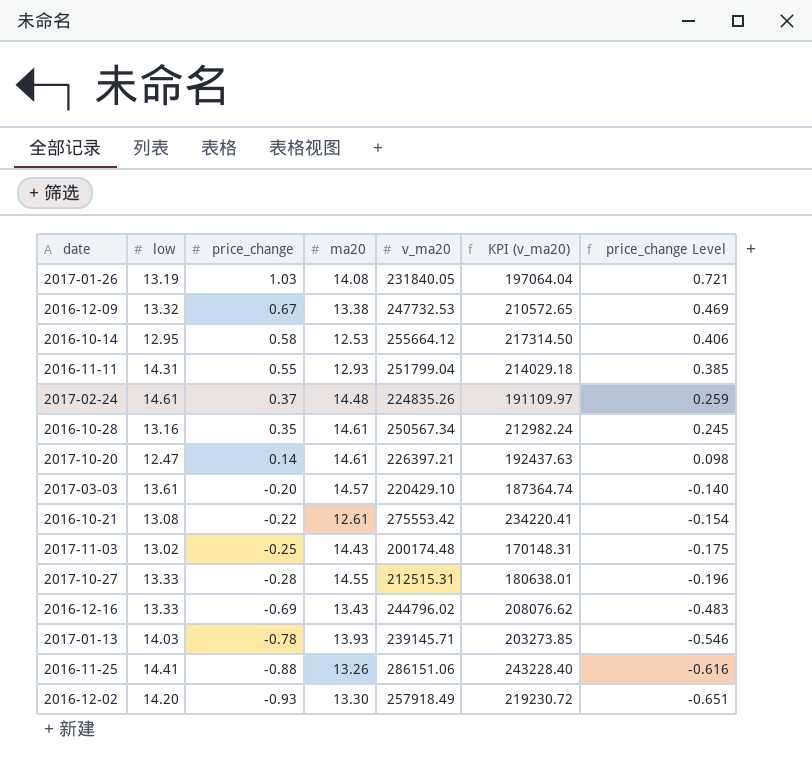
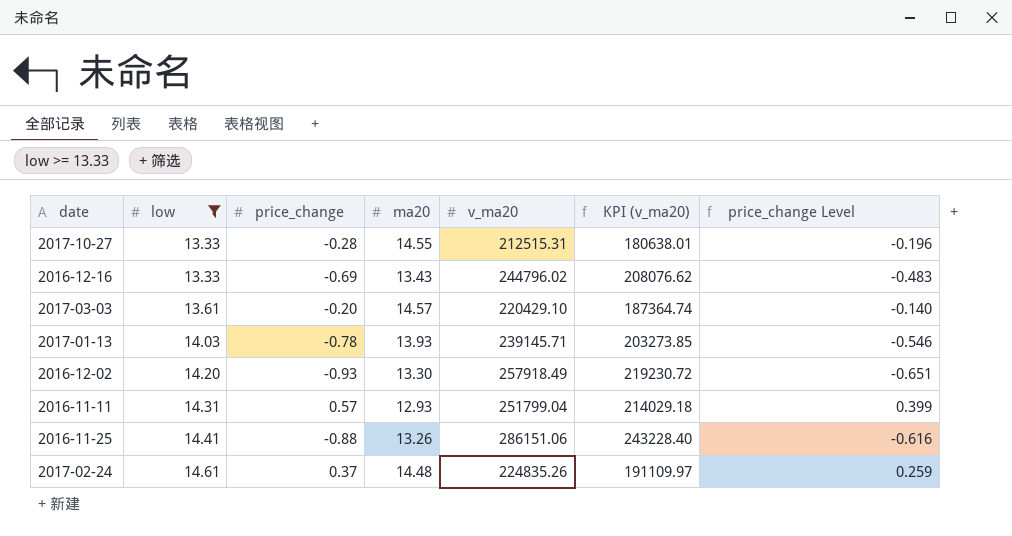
filter: none -> low >= 13.33
row order: price_change descending -> low ascending
2016-11-11 | price_change: 0.55 -> 0.57
2016-11-11 | price_change Level: 0.385 -> 0.399

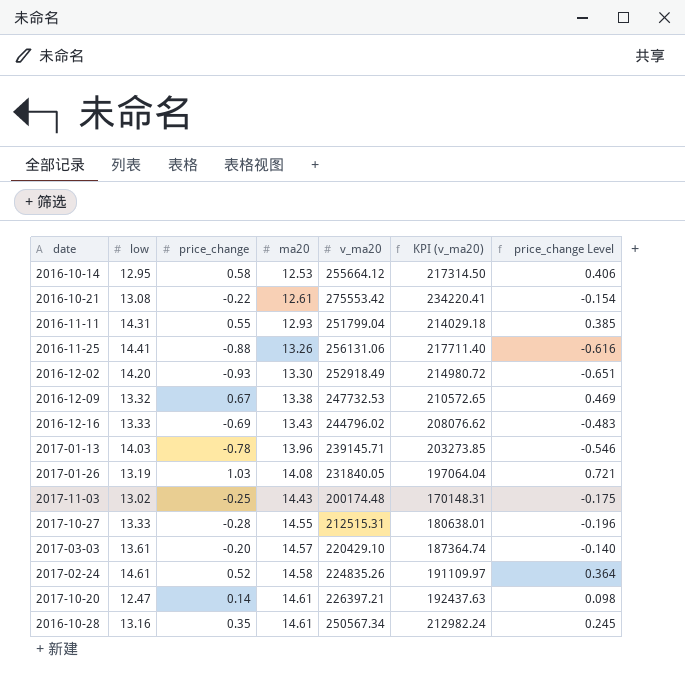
filter: low >= 13.33 -> none
row order: low ascending -> ma20 ascending
2016-11-11 | price_change: 0.57 -> 0.55
2016-11-11 | price_change Level: 0.399 -> 0.385
2016-11-25 | v_ma20: 286151.06 -> 256131.06
2016-11-25 | KPI (v_ma20): 243228.40 -> 217711.40
2016-12-02 | v_ma20: 257918.49 -> 252918.49
2016-12-02 | KPI (v_ma20): 219230.72 -> 214980.72
2017-01-13 | ma20: 13.93 -> 13.96
2017-02-24 | price_change: 0.37 -> 0.52
2017-02-24 | ma20: 14.48 -> 14.58
2017-02-24 | price_change Level: 0.259 -> 0.364

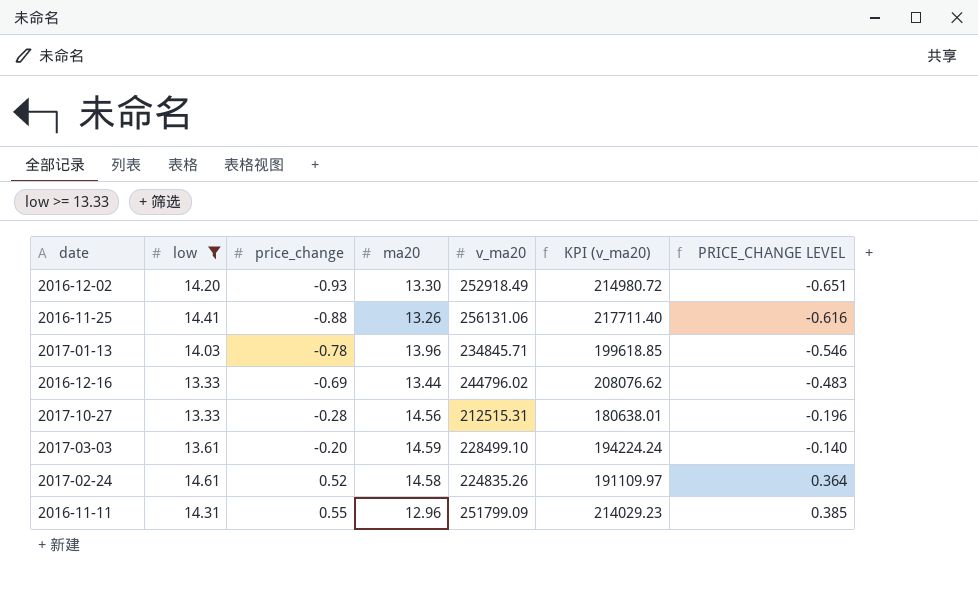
filter: none -> low >= 13.33
row order: ma20 ascending -> price_change ascending
column name: price_change Level -> PRICE_CHANGE LEVEL
2017-01-13 | v_ma20: 239145.71 -> 234845.71
2017-01-13 | KPI (v_ma20): 203273.85 -> 199618.85
2016-12-16 | ma20: 13.43 -> 13.44
2017-10-27 | ma20: 14.55 -> 14.56
2017-03-03 | ma20: 14.57 -> 14.59
2017-03-03 | v_ma20: 220429.10 -> 228499.10
2017-03-03 | KPI (v_ma20): 187364.74 -> 194224.24
2016-11-11 | ma20: 12.93 -> 12.96
2016-11-11 | v_ma20: 251799.04 -> 251799.09
2016-11-11 | KPI (v_ma20): 214029.18 -> 214029.23

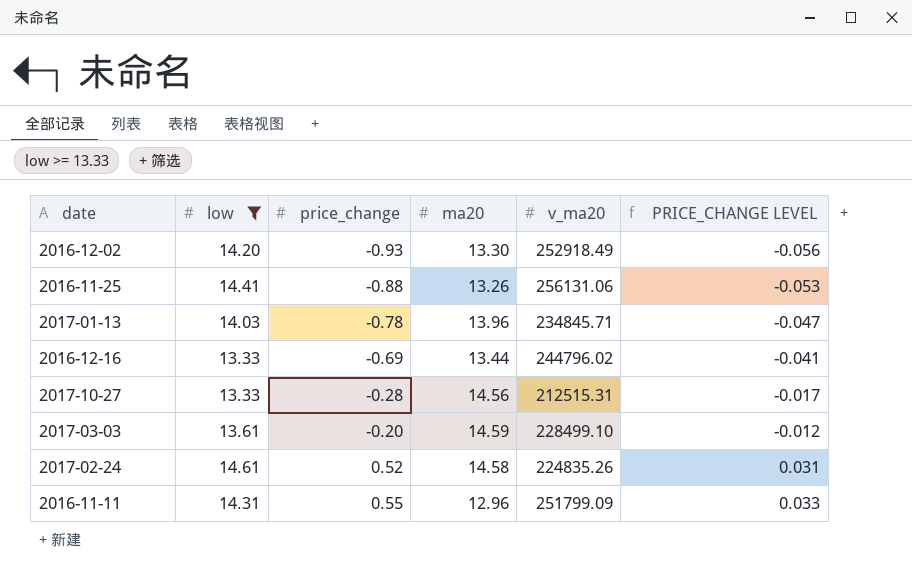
column KPI (v_ma20) | formula: [v_ma20] * 0.85 -> none
column PRICE_CHANGE LEVEL | formula: [price_change] * 0.7 -> [price_change] * 0.06

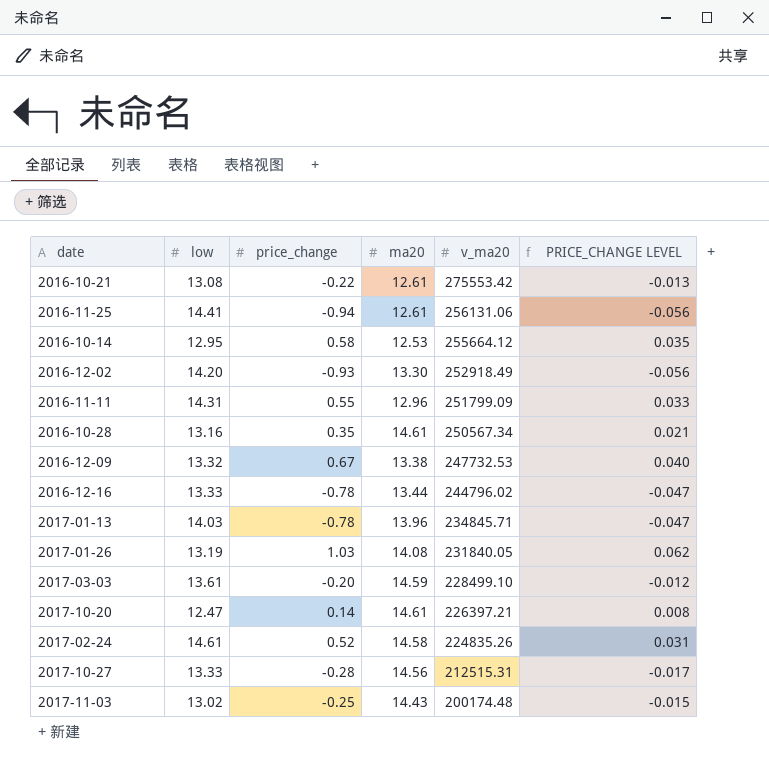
filter: low >= 13.33 -> none
row order: price_change ascending -> v_ma20 descending
2016-11-25 | price_change: -0.88 -> -0.94
2016-11-25 | ma20: 13.26 -> 12.61
2016-11-25 | PRICE_CHANGE LEVEL: -0.053 -> -0.056
2016-12-16 | price_change: -0.69 -> -0.78
2016-12-16 | PRICE_CHANGE LEVEL: -0.041 -> -0.047

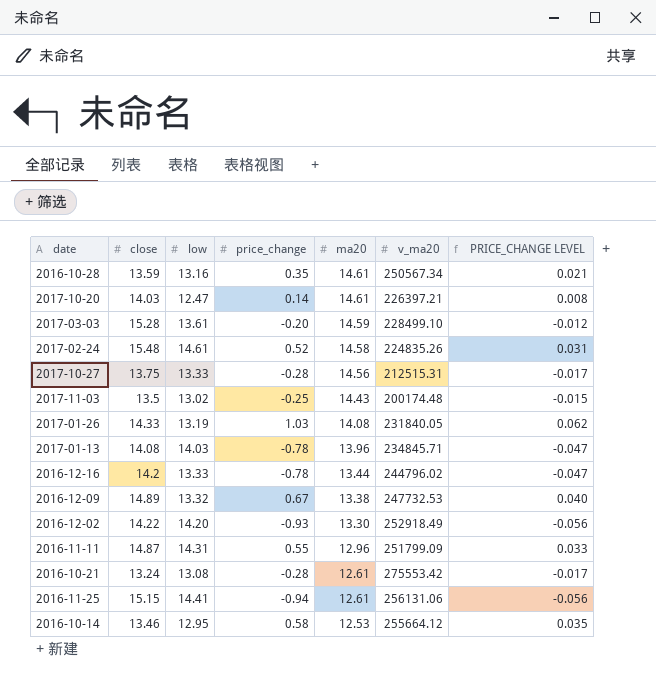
row order: v_ma20 descending -> ma20 descending
column close | position: none -> 2
2016-10-21 | price_change: -0.22 -> -0.28
2016-10-21 | PRICE_CHANGE LEVEL: -0.013 -> -0.017

